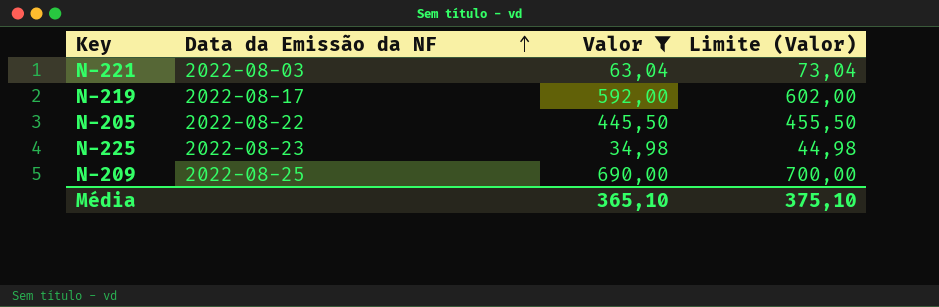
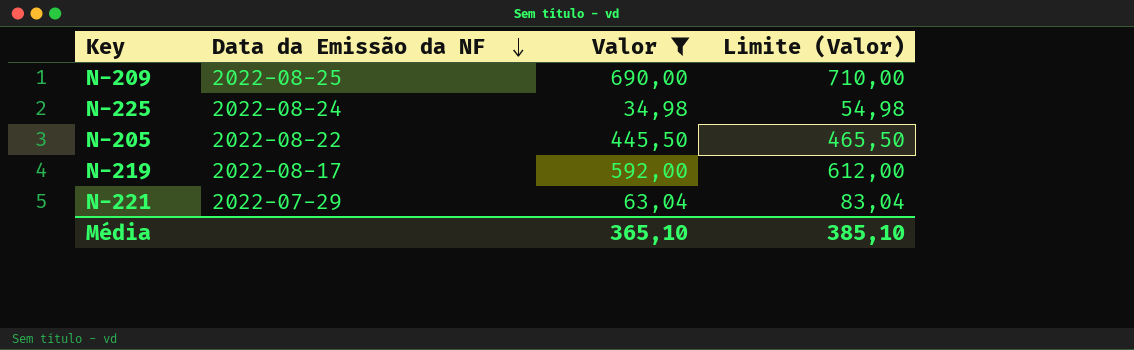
row order: Data da Emissão da NF ascending -> Data da Emissão da NF descending
column Limite (Valor) | formula: [Valor] + 10 -> [Valor] + 20
N-225 | Data da Emissão da NF: 2022-08-23 -> 2022-08-24
N-221 | Data da Emissão da NF: 2022-08-03 -> 2022-07-29
Média | Limite (Valor): 375,10 -> 385,10

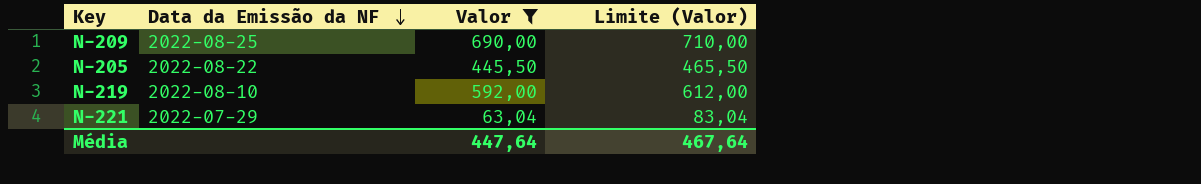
row N-225: 2022-08-24 | 34,98 | 54,98 -> none
N-219 | Data da Emissão da NF: 2022-08-17 -> 2022-08-10
Média | Valor: 365,10 -> 447,64
Média | Limite (Valor): 385,10 -> 467,64

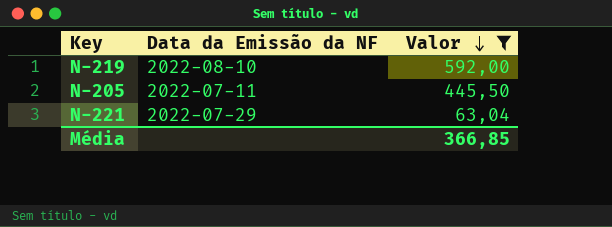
row order: Data da Emissão da NF descending -> Valor descending
column Limite (Valor) | formula: [Valor] + 20 -> none
row N-209: 2022-08-25 | 690,00 | 710,00 -> none
N-205 | Data da Emissão da NF: 2022-08-22 -> 2022-07-11
Média | Valor: 447,64 -> 366,85

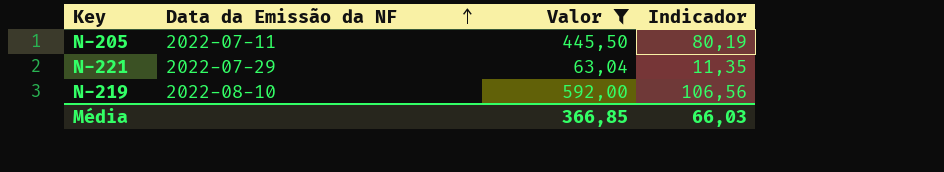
row order: Valor descending -> Data da Emissão da NF ascending
column Indicador | formula: none -> [Valor] * 0,18

